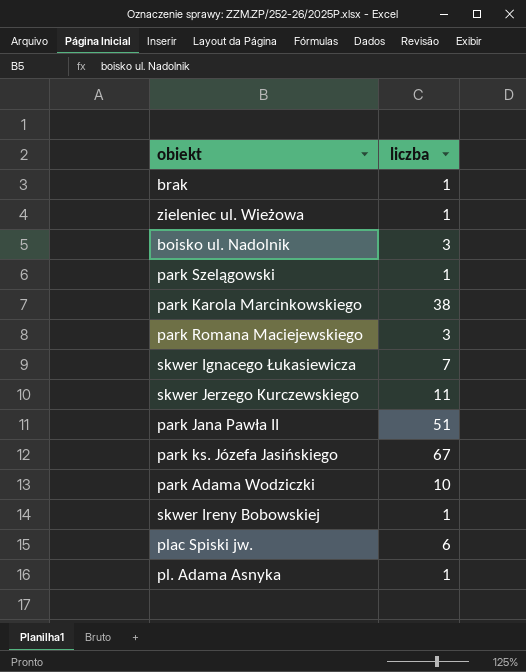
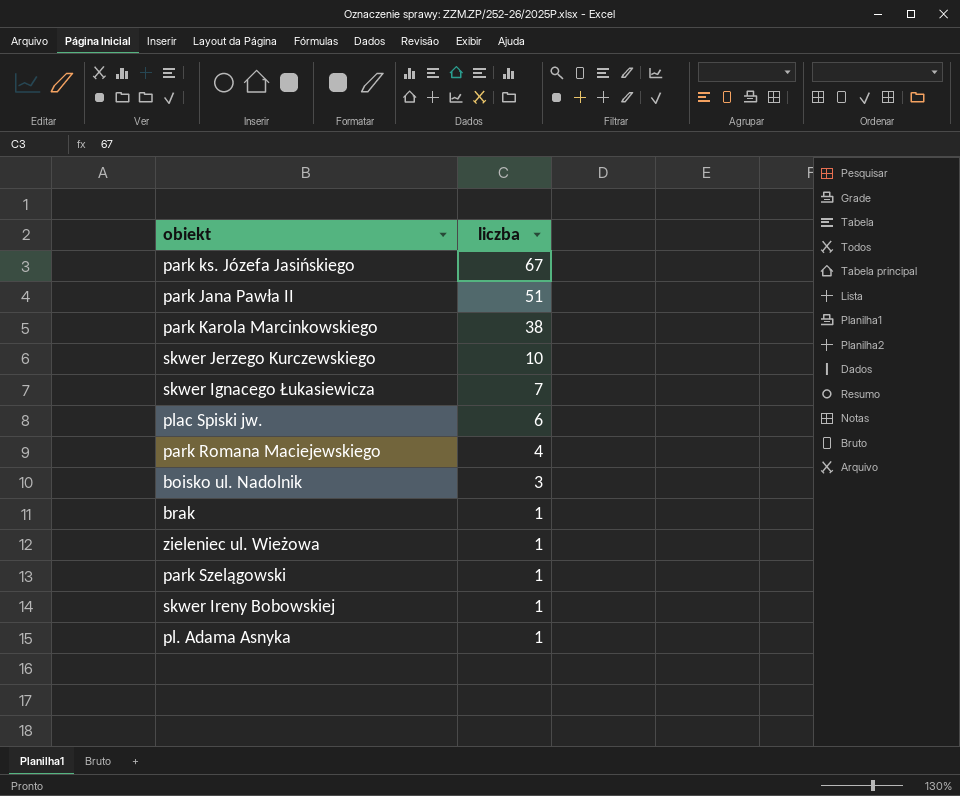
row order: none -> liczba descending
row park Adama Wodziczki: 10 -> none
skwer Jerzego Kurczewskiego | liczba: 11 -> 10
park Romana Maciejewskiego | liczba: 3 -> 4

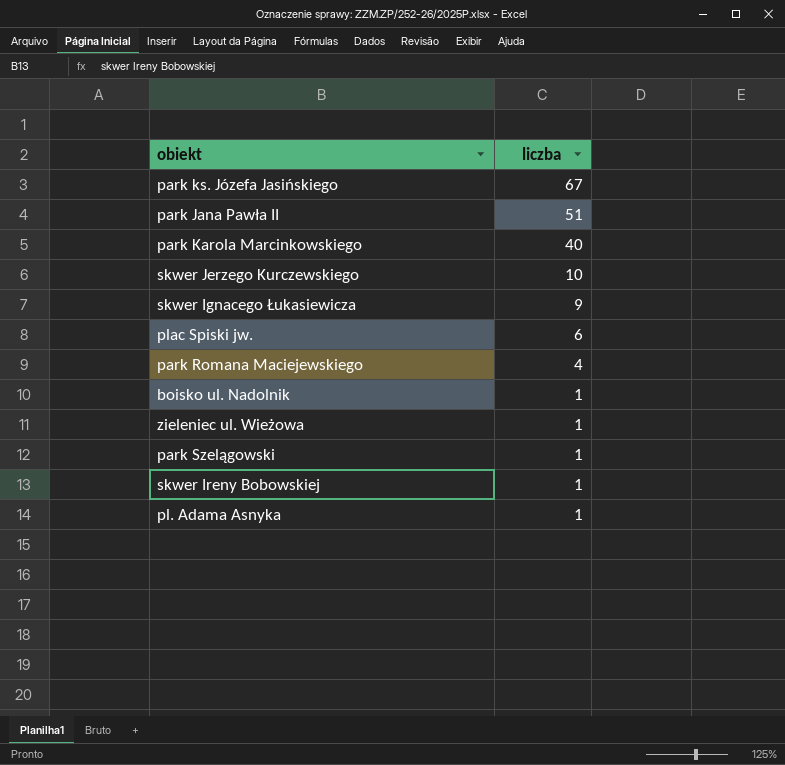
row brak: 1 -> none
park Karola Marcinkowskiego | liczba: 38 -> 40
skwer Ignacego Łukasiewicza | liczba: 7 -> 9
boisko ul. Nadolnik | liczba: 3 -> 1

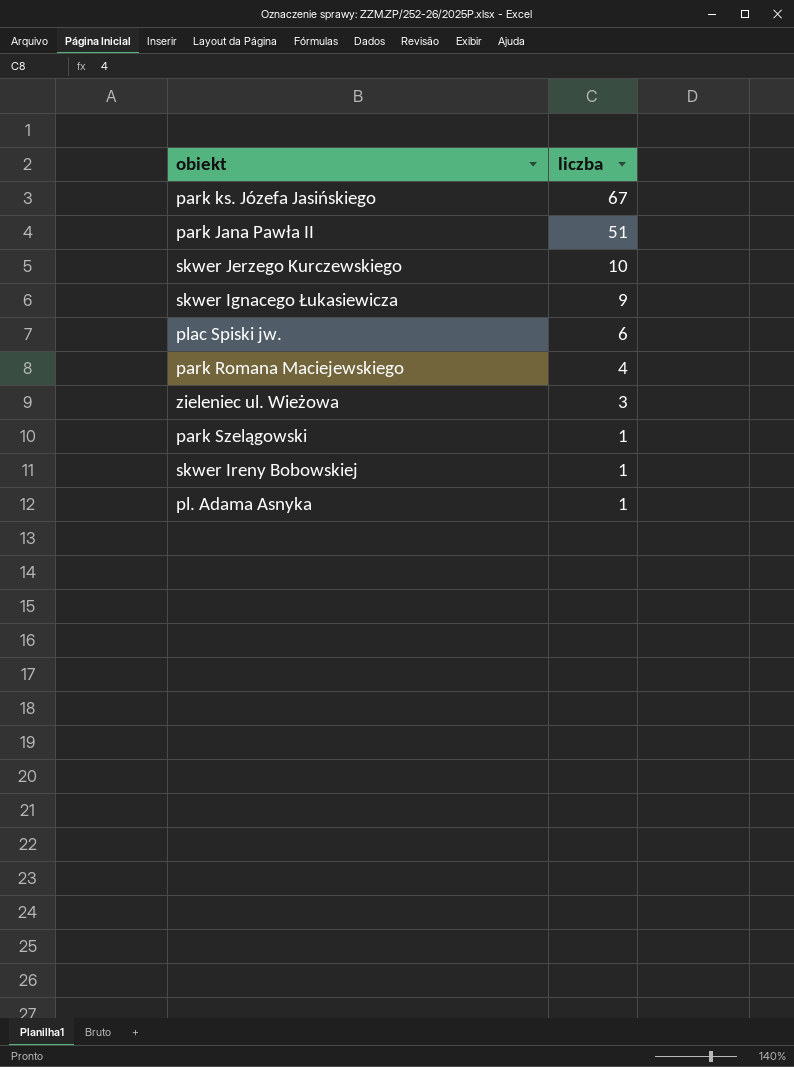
row park Karola Marcinkowskiego: 40 -> none
row boisko ul. Nadolnik: 1 -> none
zieleniec ul. Wieżowa | liczba: 1 -> 3

